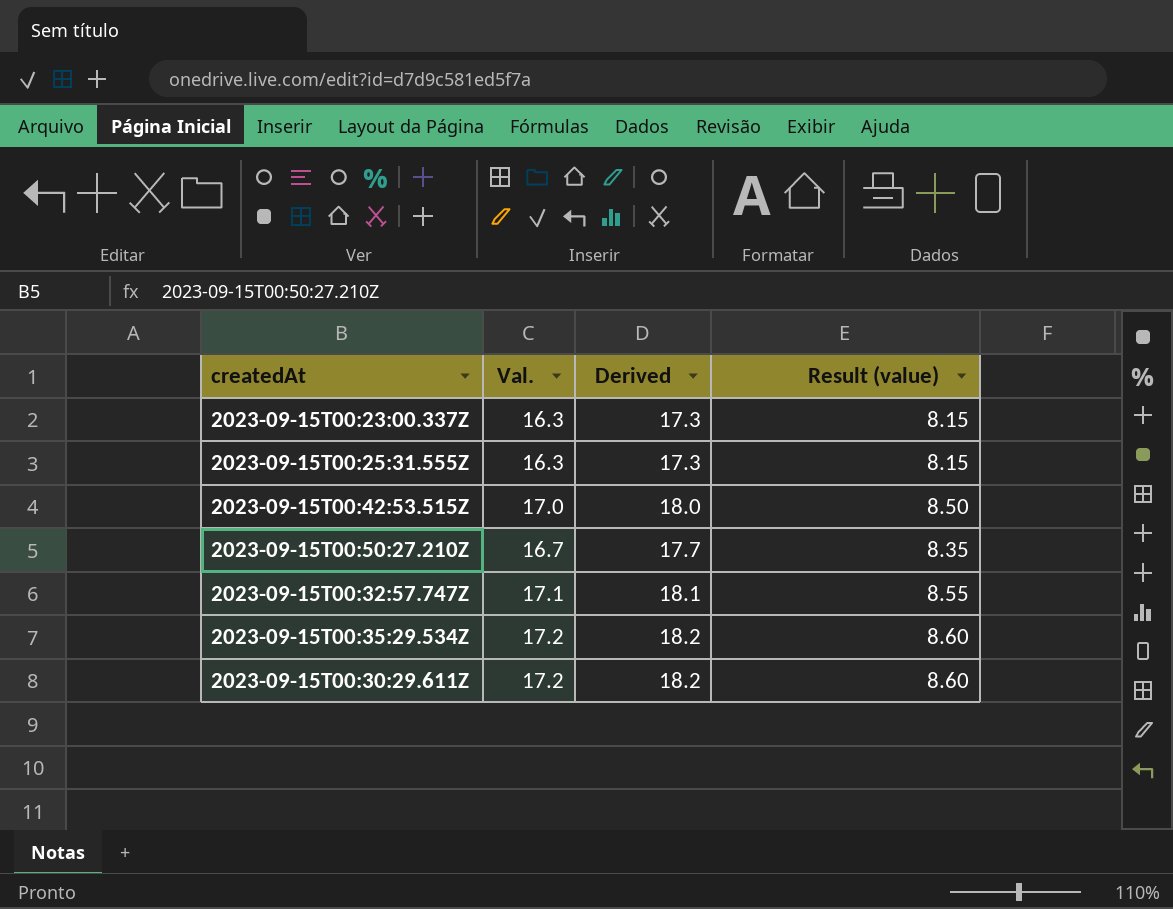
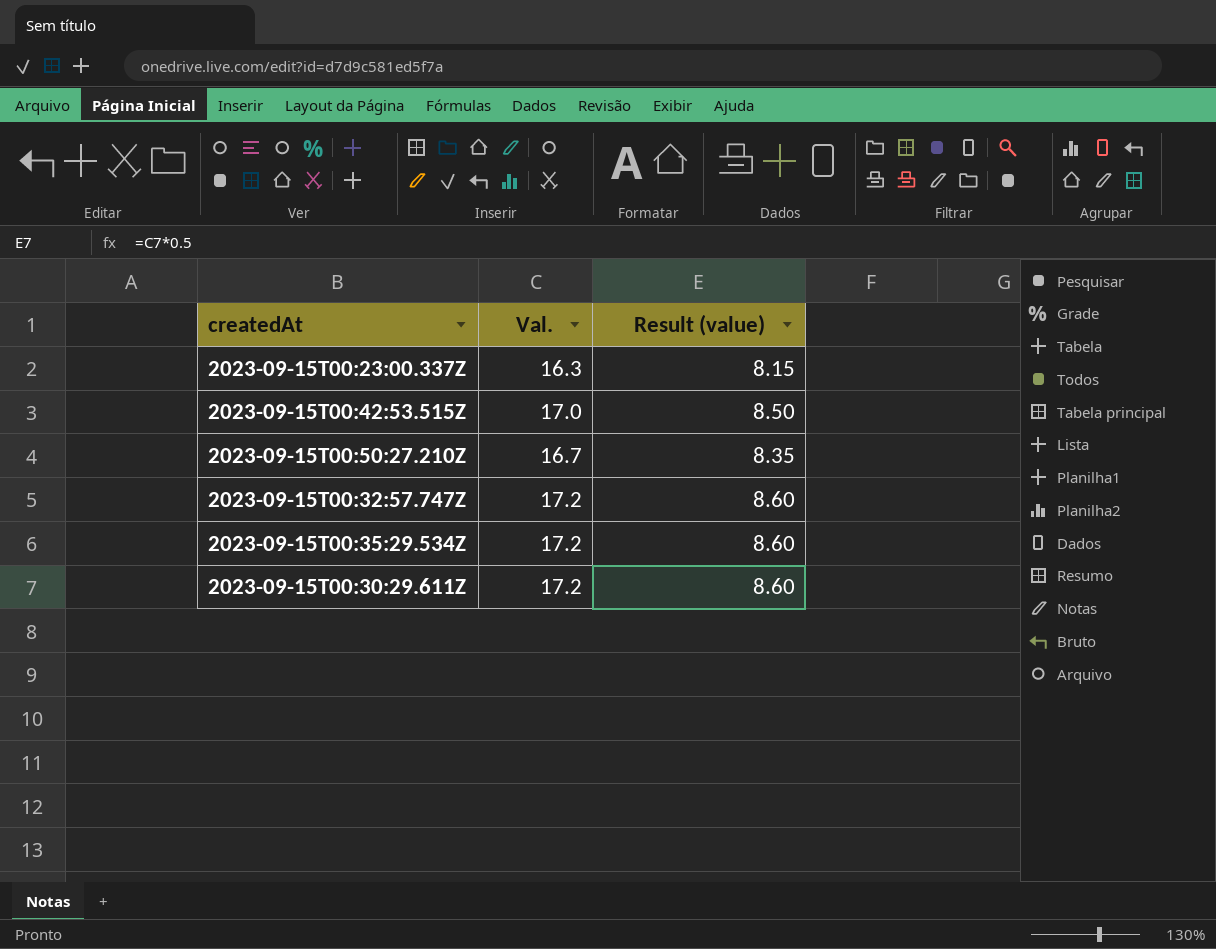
column Derived | formula: [Val.] + 1 -> none
row 2023-09-15T00:25:31.555Z: 16.3 | 17.3 | 8.15 -> none
2023-09-15T00:32:57.747Z | Val.: 17.1 -> 17.2
2023-09-15T00:32:57.747Z | Result (value): 8.55 -> 8.60

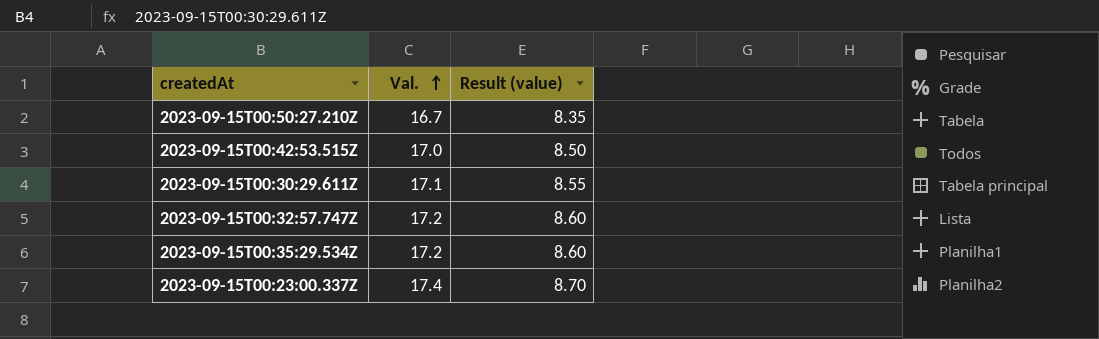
row order: none -> Val. ascending
2023-09-15T00:30:29.611Z | Val.: 17.2 -> 17.1
2023-09-15T00:30:29.611Z | Result (value): 8.60 -> 8.55
2023-09-15T00:23:00.337Z | Val.: 16.3 -> 17.4
2023-09-15T00:23:00.337Z | Result (value): 8.15 -> 8.70

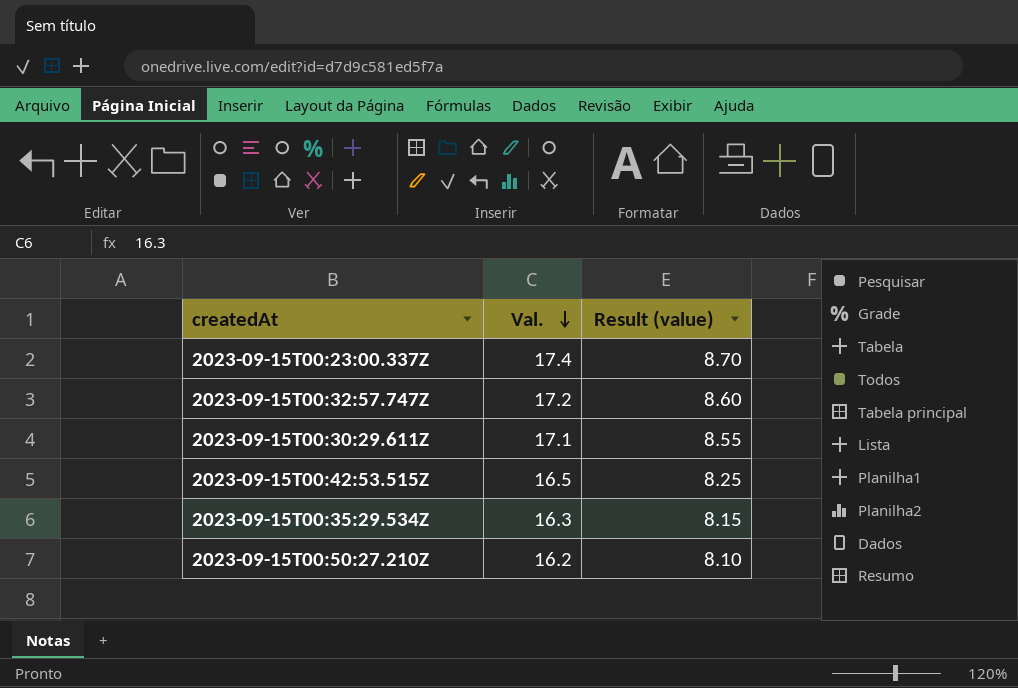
row order: Val. ascending -> Val. descending
2023-09-15T00:42:53.515Z | Val.: 17.0 -> 16.5
2023-09-15T00:42:53.515Z | Result (value): 8.50 -> 8.25
2023-09-15T00:35:29.534Z | Val.: 17.2 -> 16.3
2023-09-15T00:35:29.534Z | Result (value): 8.60 -> 8.15
2023-09-15T00:50:27.210Z | Val.: 16.7 -> 16.2
2023-09-15T00:50:27.210Z | Result (value): 8.35 -> 8.10

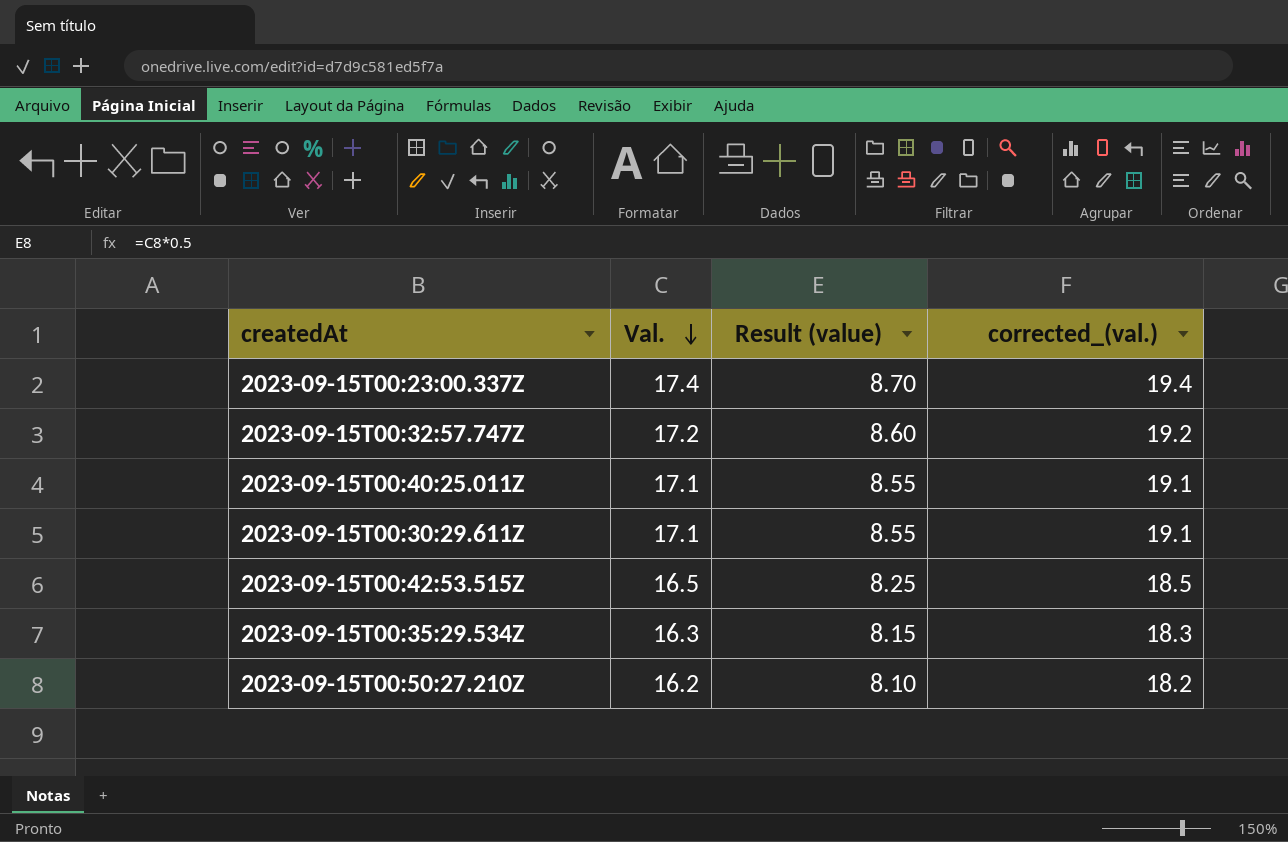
column corrected_(val.) | formula: none -> [Val.] + 2
row 2023-09-15T00:40:25.011Z: none -> 17.1 | 8.55 | 19.1

